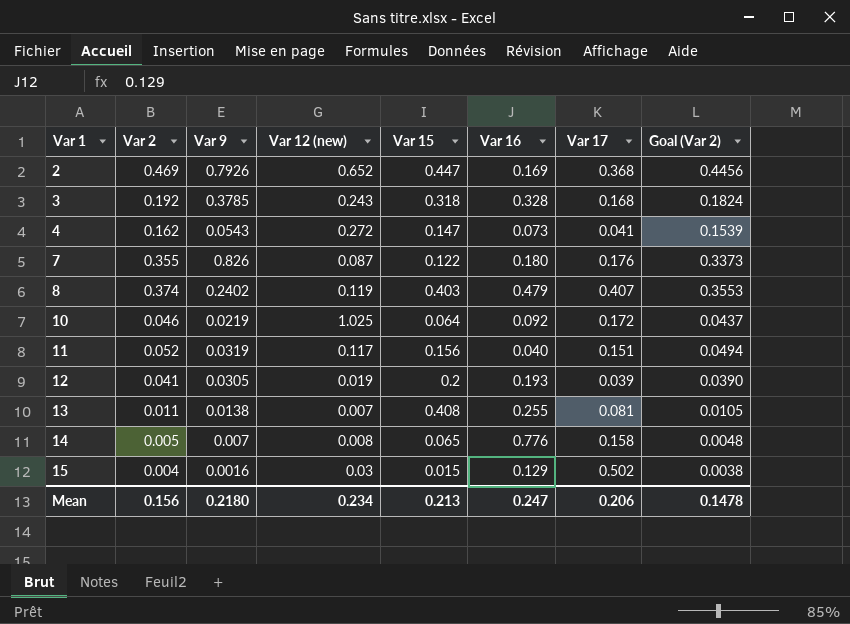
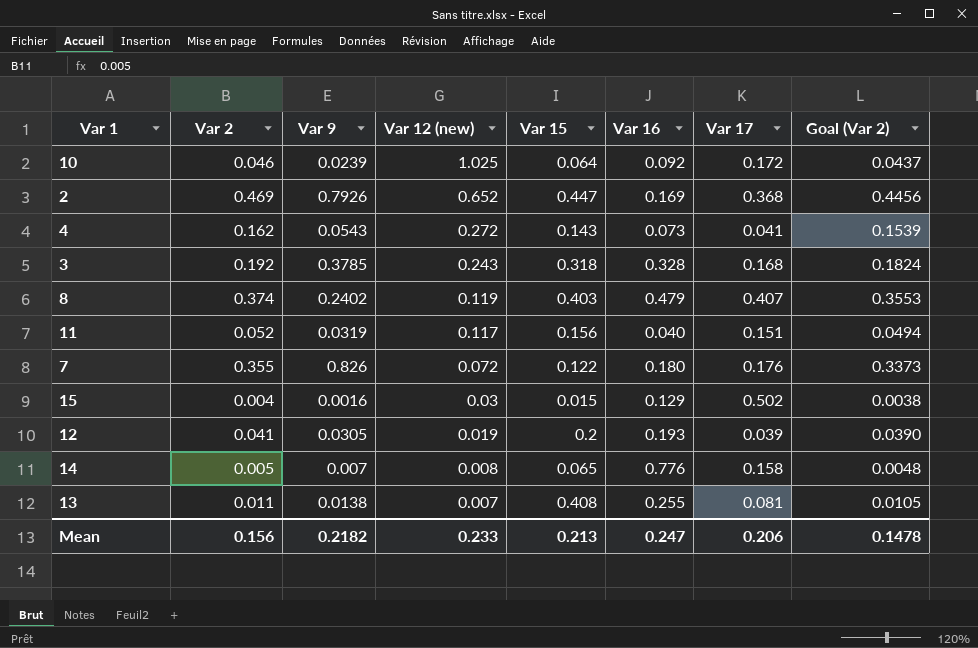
row order: Var 1 ascending -> Var 12 (new) descending
10 | Var 9: 0.0219 -> 0.0239
4 | Var 15: 0.147 -> 0.143
7 | Var 12 (new): 0.087 -> 0.072
Mean | Var 9: 0.2180 -> 0.2182
Mean | Var 12 (new): 0.234 -> 0.233

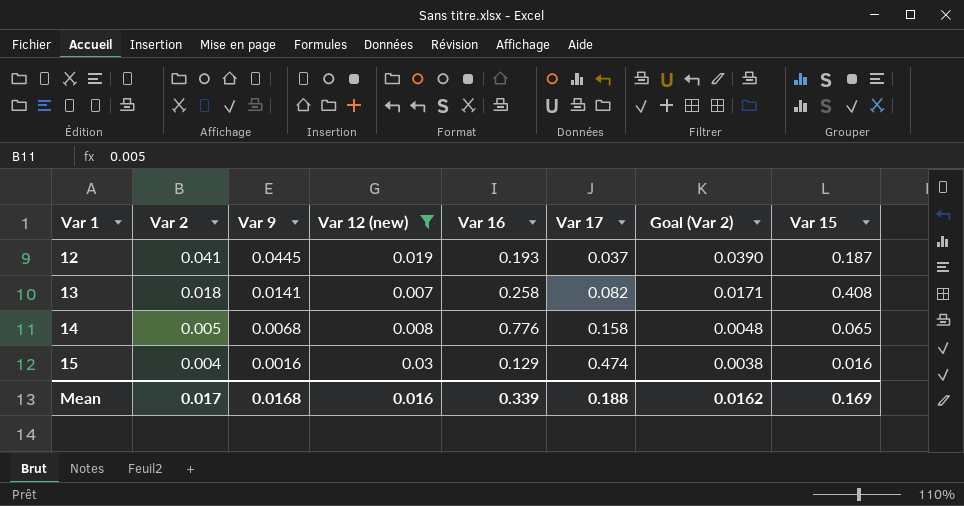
filter: none -> Var 12 (new) <= 0.03
row order: Var 12 (new) descending -> Var 1 ascending
column Var 15 | position: 5 -> 8
12 | Var 9: 0.0305 -> 0.0445
12 | Var 17: 0.039 -> 0.037
12 | Var 15: 0.2 -> 0.187
13 | Var 2: 0.011 -> 0.018
13 | Var 9: 0.0138 -> 0.0141
13 | Var 16: 0.255 -> 0.258
13 | Var 17: 0.081 -> 0.082
13 | Goal (Var 2): 0.0105 -> 0.0171
14 | Var 9: 0.007 -> 0.0068
15 | Var 17: 0.502 -> 0.474
15 | Var 15: 0.015 -> 0.016
Mean | Var 2: 0.156 -> 0.017
Mean | Var 9: 0.2182 -> 0.0168
Mean | Var 12 (new): 0.233 -> 0.016
Mean | Var 16: 0.247 -> 0.339
Mean | Var 17: 0.206 -> 0.188
Mean | Goal (Var 2): 0.1478 -> 0.0162
Mean | Var 15: 0.213 -> 0.169

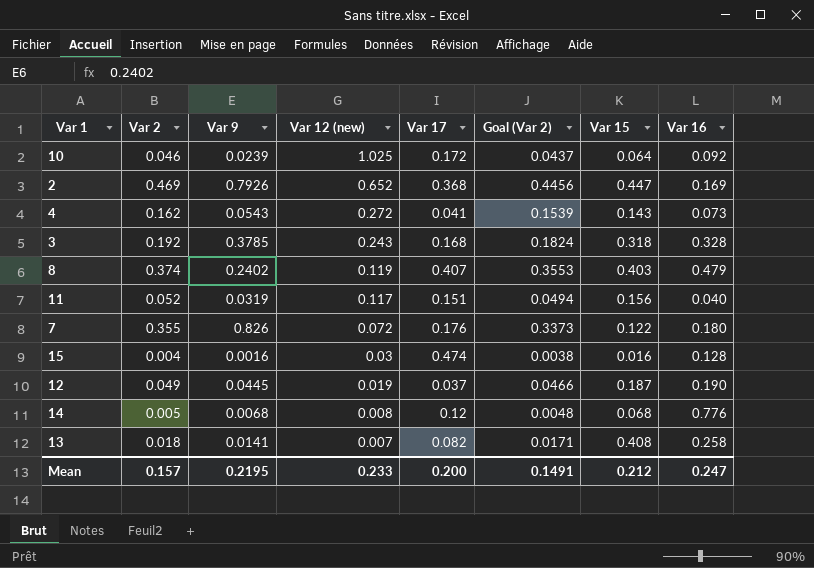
filter: Var 12 (new) <= 0.03 -> none
row order: Var 1 ascending -> Var 12 (new) descending
column Var 16 | position: 5 -> 8
15 | Var 16: 0.129 -> 0.128
12 | Var 2: 0.041 -> 0.049
12 | Goal (Var 2): 0.0390 -> 0.0466
12 | Var 16: 0.193 -> 0.190
14 | Var 17: 0.158 -> 0.12
14 | Var 15: 0.065 -> 0.068
Mean | Var 2: 0.017 -> 0.157
Mean | Var 9: 0.0168 -> 0.2195
Mean | Var 12 (new): 0.016 -> 0.233
Mean | Var 17: 0.188 -> 0.200
Mean | Goal (Var 2): 0.0162 -> 0.1491
Mean | Var 15: 0.169 -> 0.212
Mean | Var 16: 0.339 -> 0.247

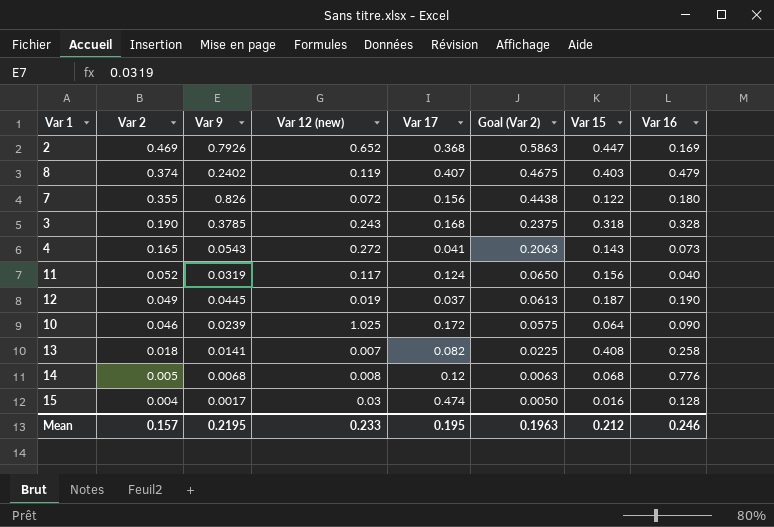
row order: Var 12 (new) descending -> Var 2 descending
column Goal (Var 2) | formula: [Var 2] * 0.95 -> [Var 2] * 1.25
7 | Var 17: 0.176 -> 0.156
3 | Var 2: 0.192 -> 0.190
4 | Var 2: 0.162 -> 0.165
11 | Var 17: 0.151 -> 0.124
10 | Var 16: 0.092 -> 0.090
15 | Var 9: 0.0016 -> 0.0017
Mean | Var 17: 0.200 -> 0.195
Mean | Goal (Var 2): 0.1491 -> 0.1963
Mean | Var 16: 0.247 -> 0.246

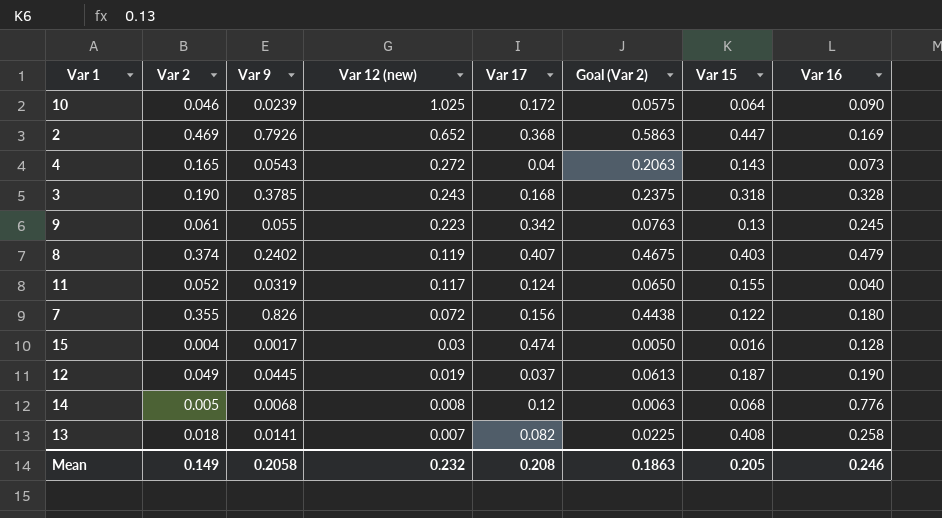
row order: Var 2 descending -> Var 12 (new) descending
4 | Var 17: 0.041 -> 0.04
row 9: none -> 0.061 | 0.055 | 0.223 | 0.342 | 0.0763 | 0.13 | 0.245
11 | Var 15: 0.156 -> 0.155
Mean | Var 2: 0.157 -> 0.149
Mean | Var 9: 0.2195 -> 0.2058
Mean | Var 12 (new): 0.233 -> 0.232
Mean | Var 17: 0.195 -> 0.208
Mean | Goal (Var 2): 0.1963 -> 0.1863
Mean | Var 15: 0.212 -> 0.205

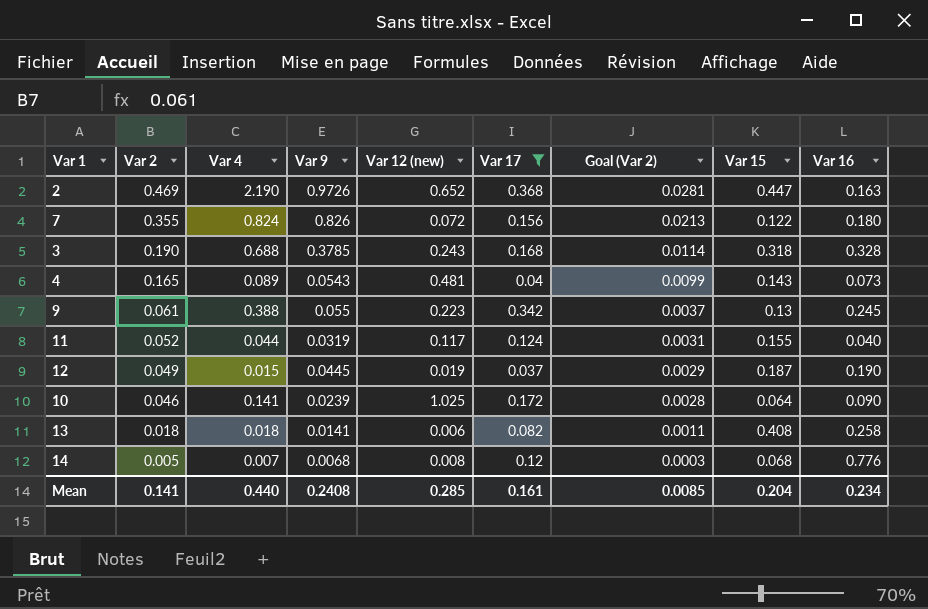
filter: none -> Var 17 <= 0.368
row order: Var 12 (new) descending -> Var 2 descending
column Var 4 | position: none -> 3
column Goal (Var 2) | formula: [Var 2] * 1.25 -> [Var 2] * 0.06
2 | Var 9: 0.7926 -> 0.9726
2 | Var 16: 0.169 -> 0.163
4 | Var 12 (new): 0.272 -> 0.481
13 | Var 12 (new): 0.007 -> 0.006
Mean | Var 2: 0.149 -> 0.141
Mean | Var 9: 0.2058 -> 0.2408
Mean | Var 12 (new): 0.232 -> 0.285
Mean | Var 17: 0.208 -> 0.161
Mean | Goal (Var 2): 0.1863 -> 0.0085
Mean | Var 15: 0.205 -> 0.204
Mean | Var 16: 0.246 -> 0.234

